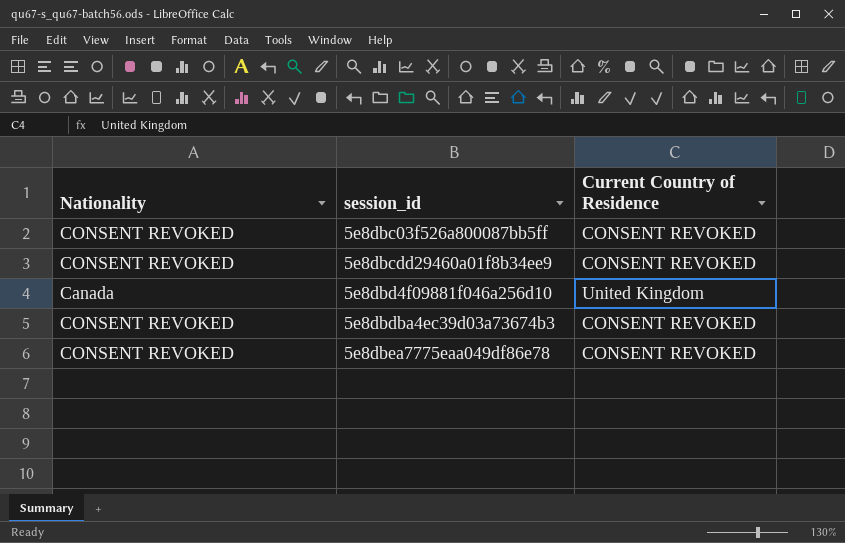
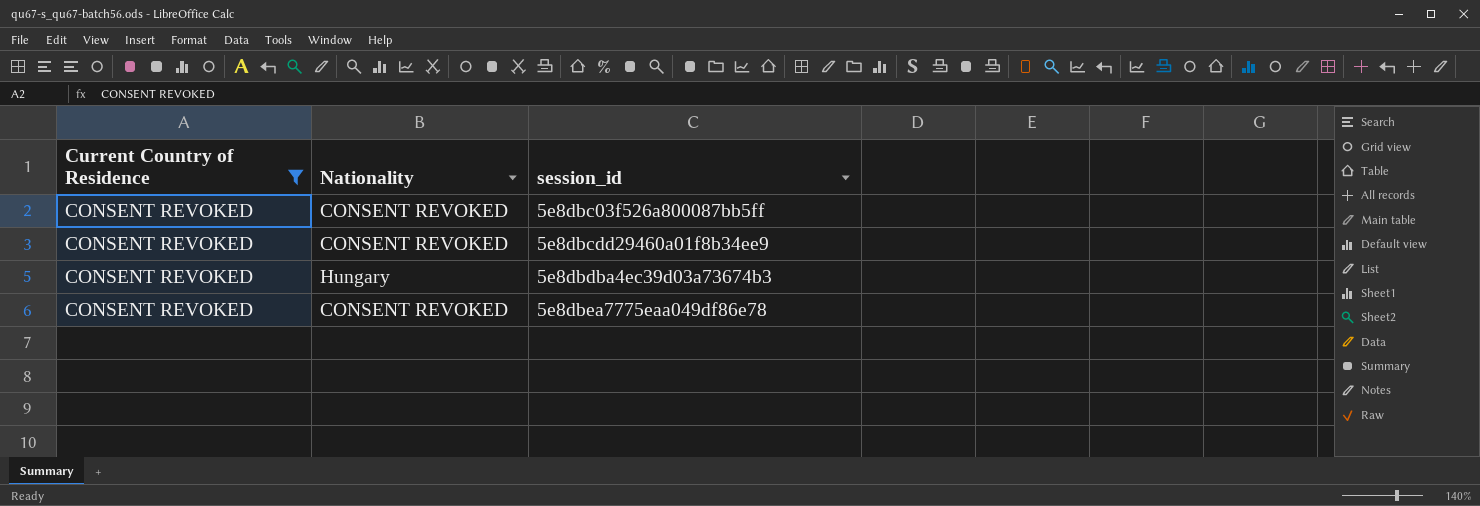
filter: none -> Current Country of Residence = CONSENT REVOKED
column Current Country of Residence | position: 3 -> 1
5e8dbdba4ec39d03a73674b3 | Nationality: CONSENT REVOKED -> Hungary

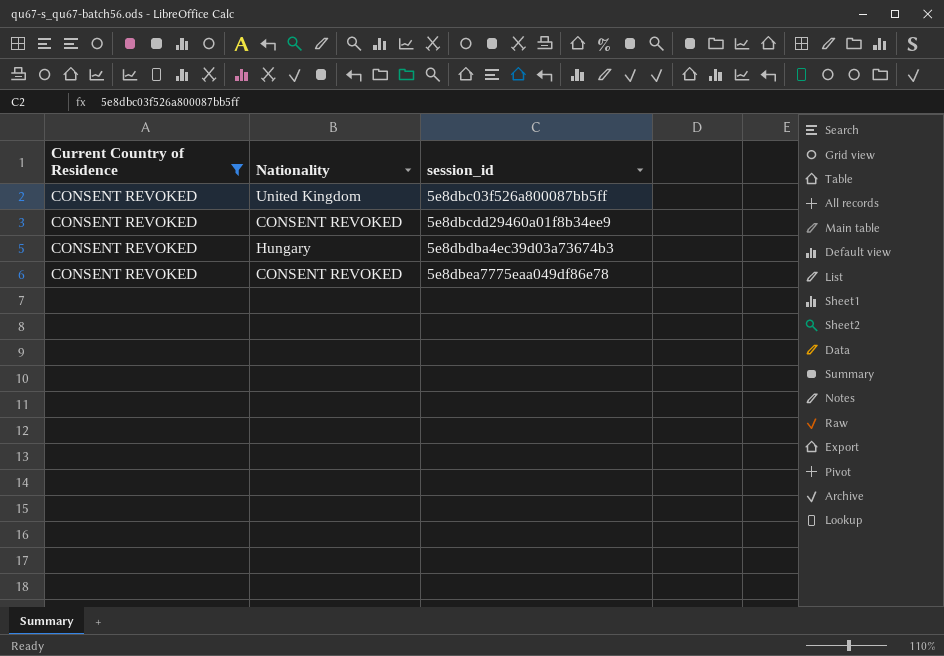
5e8dbc03f526a800087bb5ff | Nationality: CONSENT REVOKED -> United Kingdom

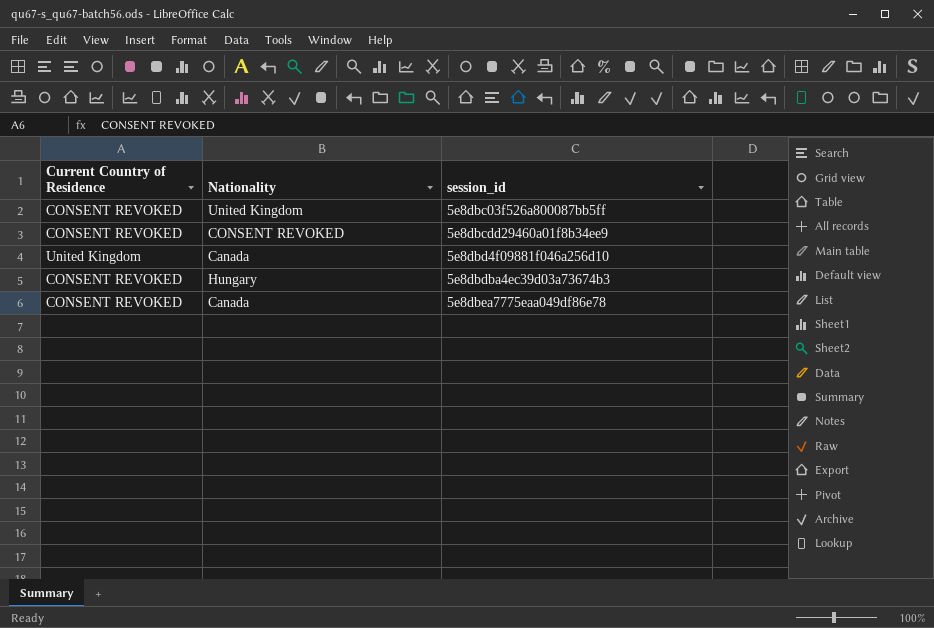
filter: Current Country of Residence = CONSENT REVOKED -> none
5e8dbea7775eaa049df86e78 | Nationality: CONSENT REVOKED -> Canada

